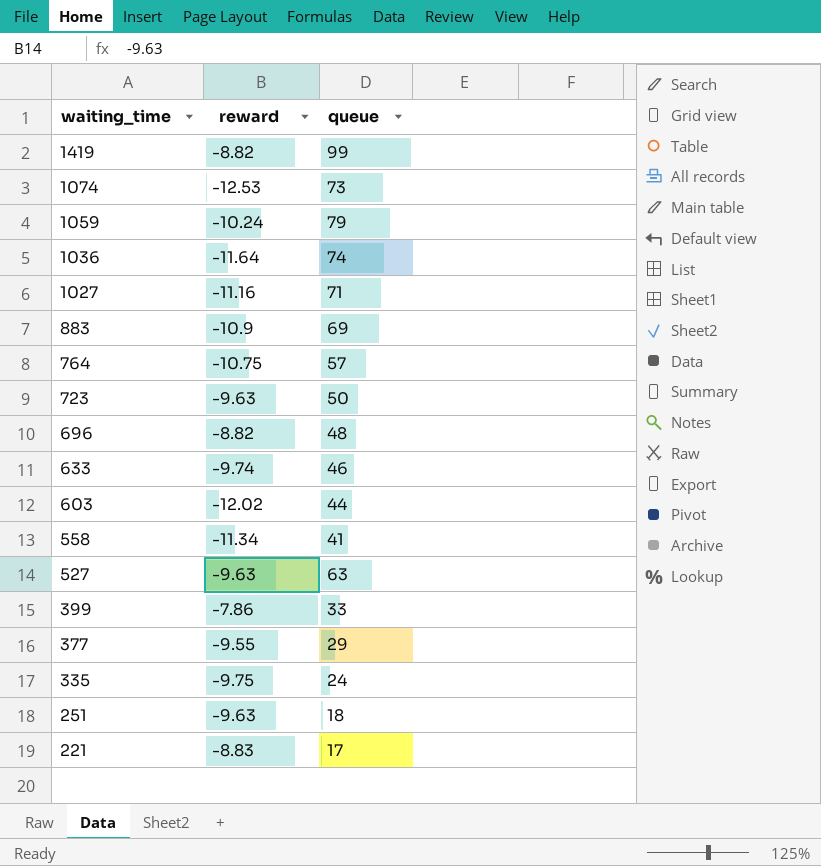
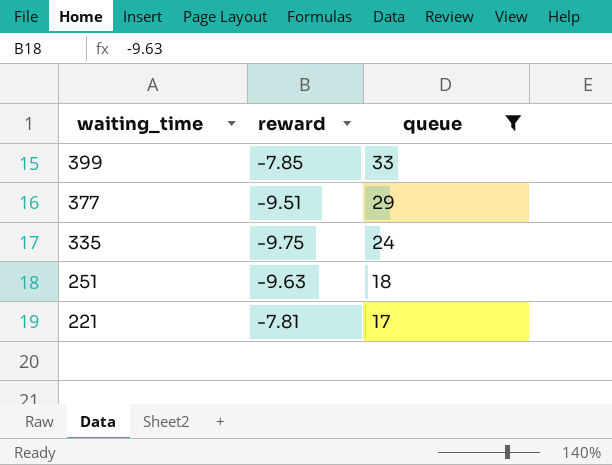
filter: none -> queue <= 33
399 | reward: -7.86 -> -7.85
377 | reward: -9.55 -> -9.51
221 | reward: -8.83 -> -7.81

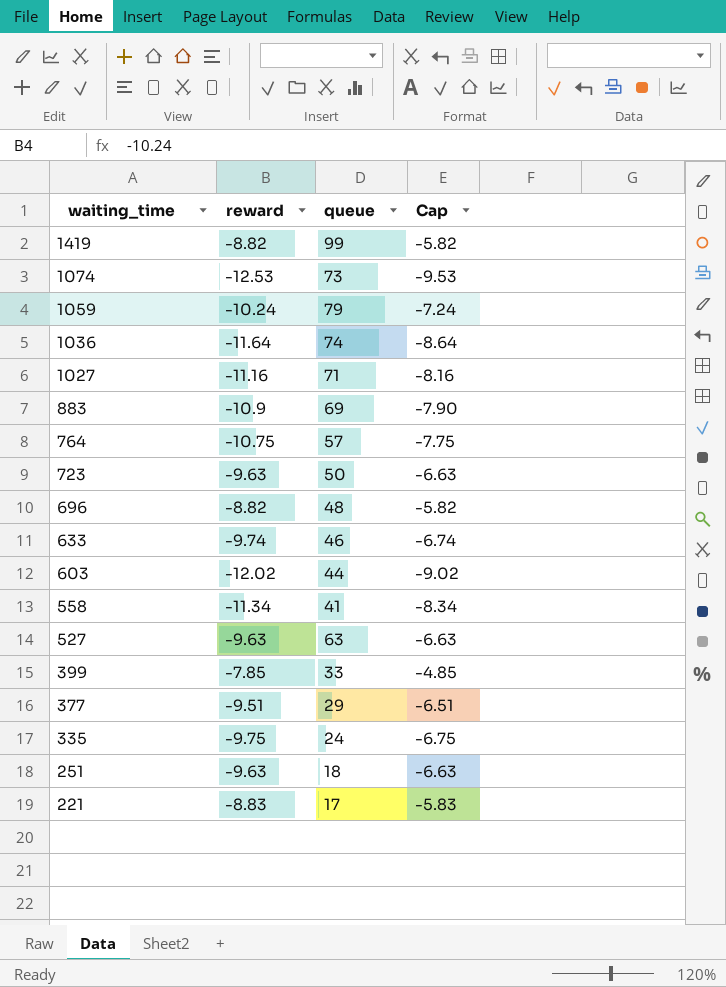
filter: queue <= 33 -> none
column Cap | formula: none -> [reward] + 3
221 | reward: -7.81 -> -8.83

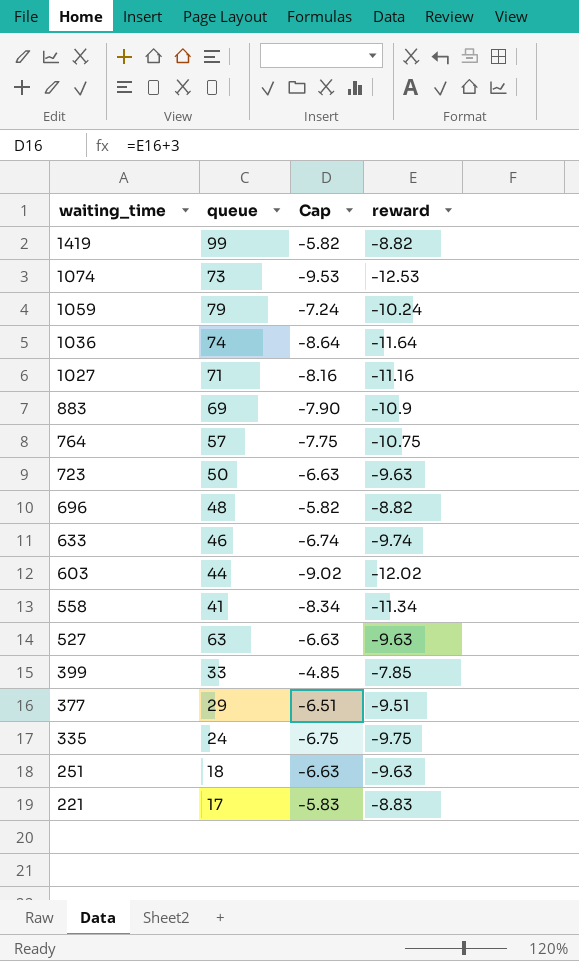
column reward | position: 2 -> 4

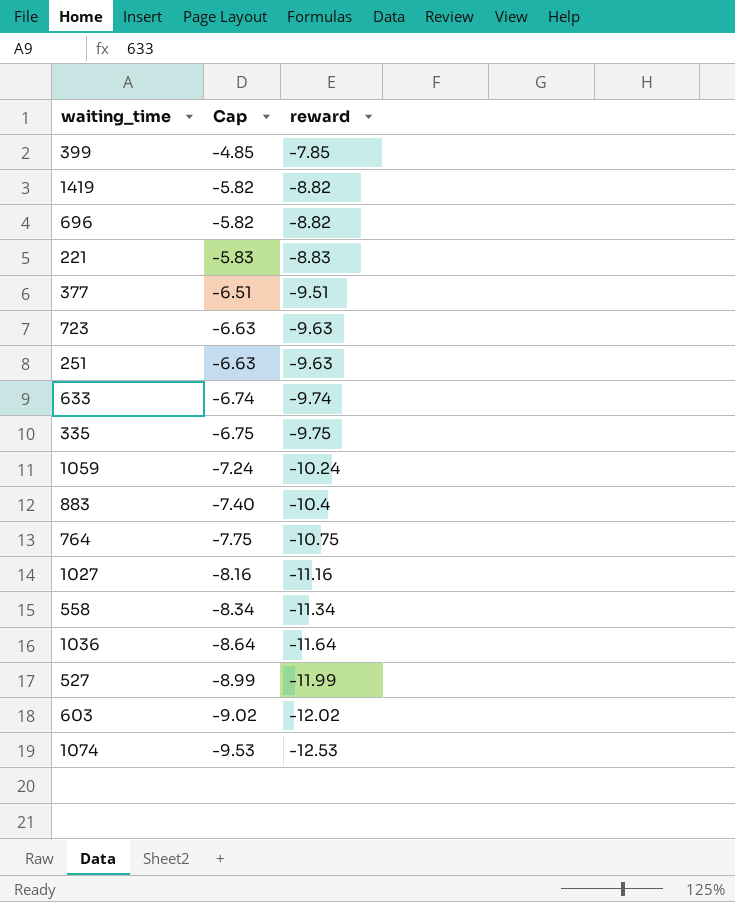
row order: waiting_time descending -> Cap descending
column queue | position: 2 -> none
883 | Cap: -7.90 -> -7.40
883 | reward: -10.9 -> -10.4
527 | Cap: -6.63 -> -8.99
527 | reward: -9.63 -> -11.99

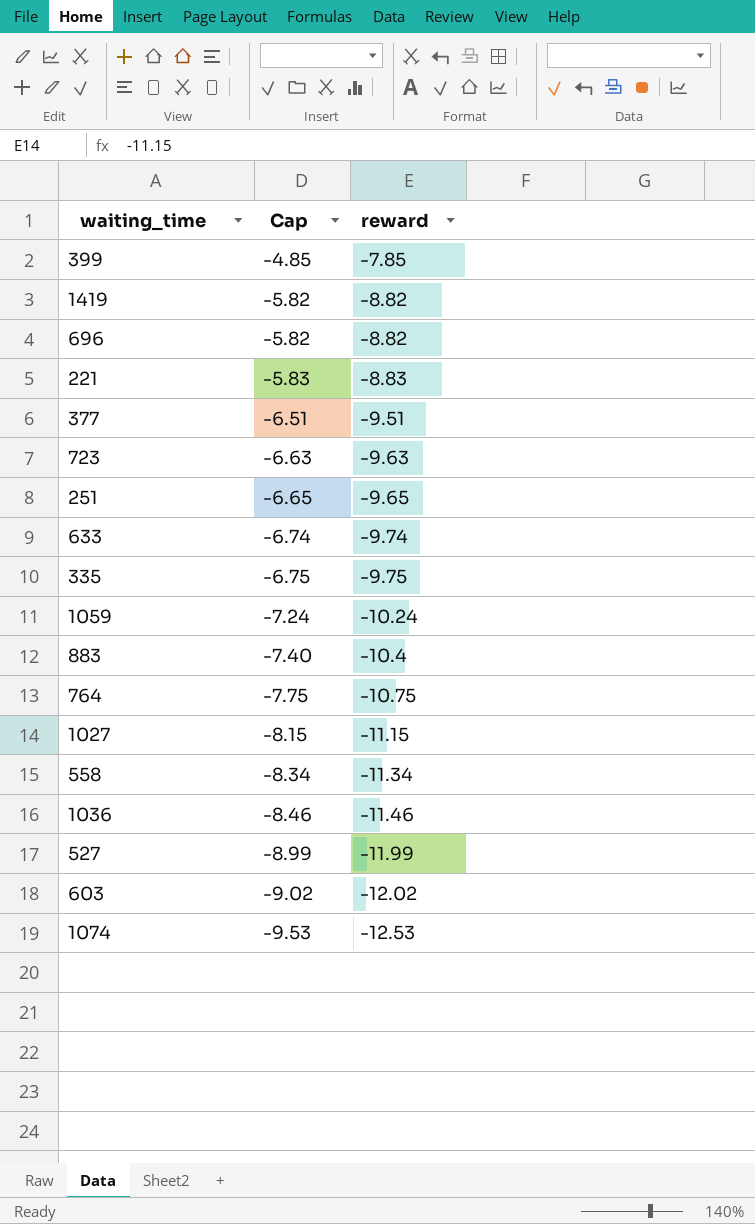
251 | Cap: -6.63 -> -6.65
251 | reward: -9.63 -> -9.65
1027 | Cap: -8.16 -> -8.15
1027 | reward: -11.16 -> -11.15
1036 | Cap: -8.64 -> -8.46
1036 | reward: -11.64 -> -11.46

